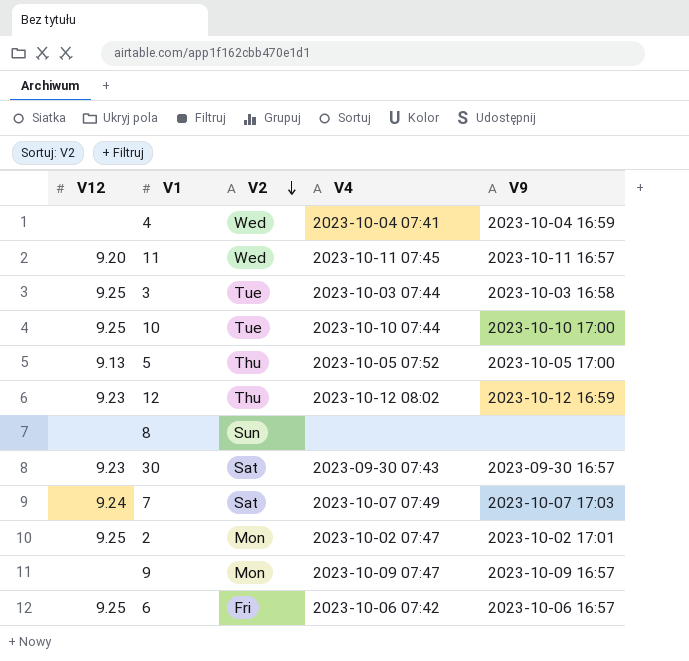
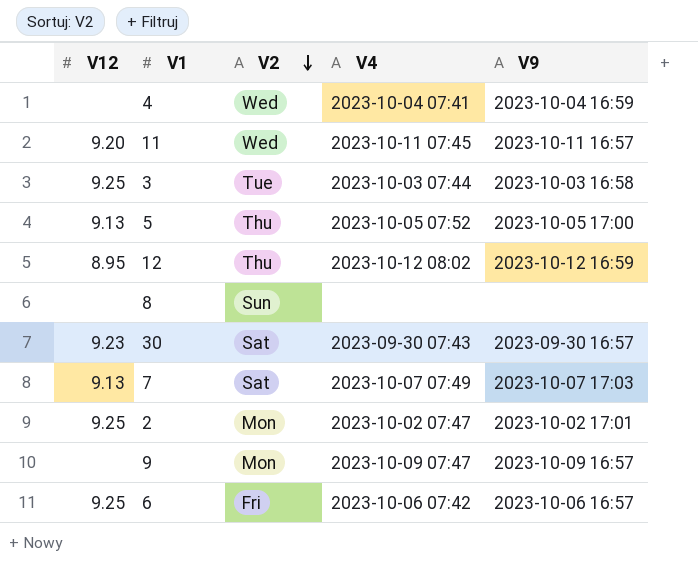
row 10: 9.25 | Tue | 2023-10-10 07:44 | 2023-10-10 17:00 -> none
12 | V12: 9.23 -> 8.95
7 | V12: 9.24 -> 9.13

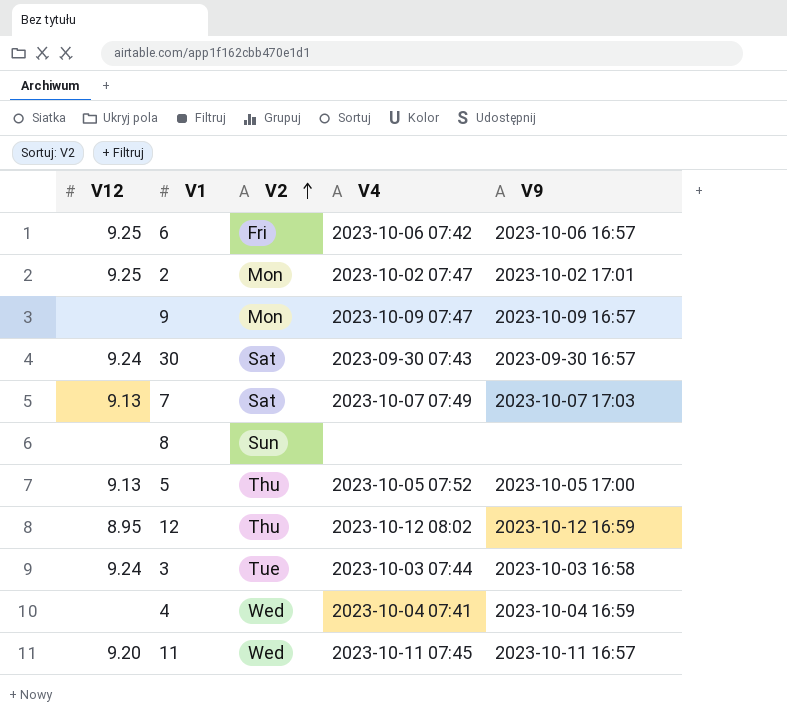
row order: V2 descending -> V2 ascending
30 | V12: 9.23 -> 9.24
3 | V12: 9.25 -> 9.24

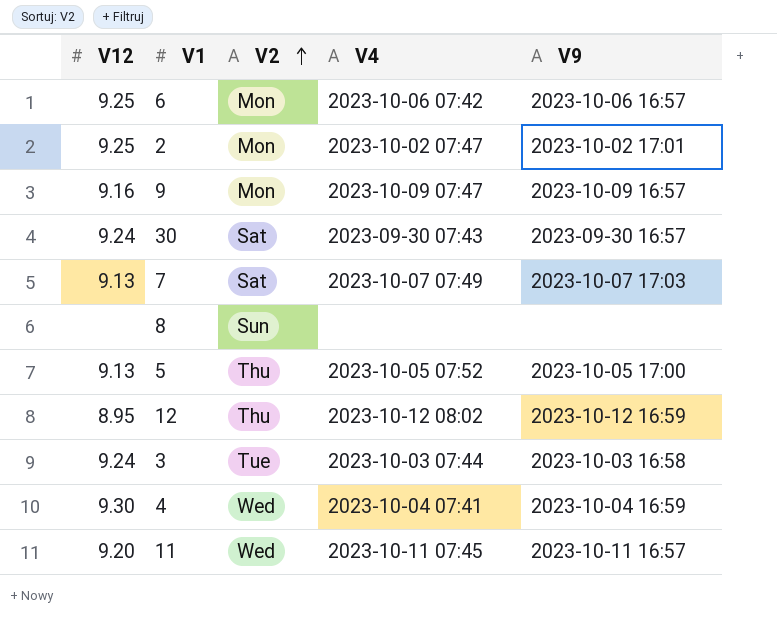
6 | V2: Fri -> Mon
9 | V12: none -> 9.16
4 | V12: none -> 9.30

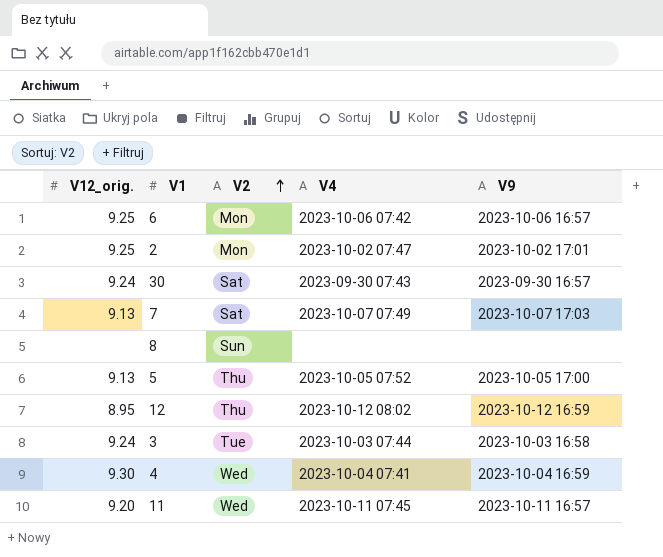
column name: V12 -> V12_orig.
row 9: 9.16 | Mon | 2023-10-09 07:47 | 2023-10-09 16:57 -> none

